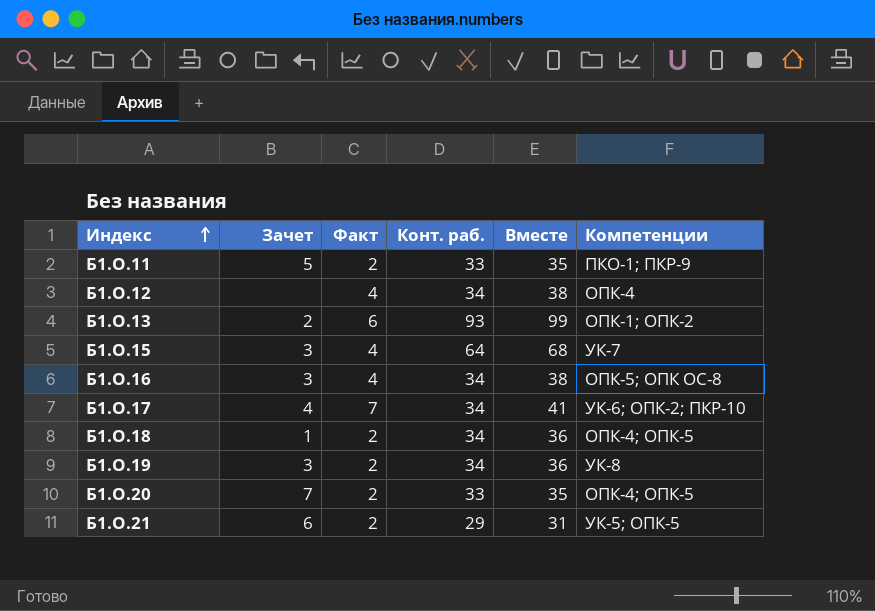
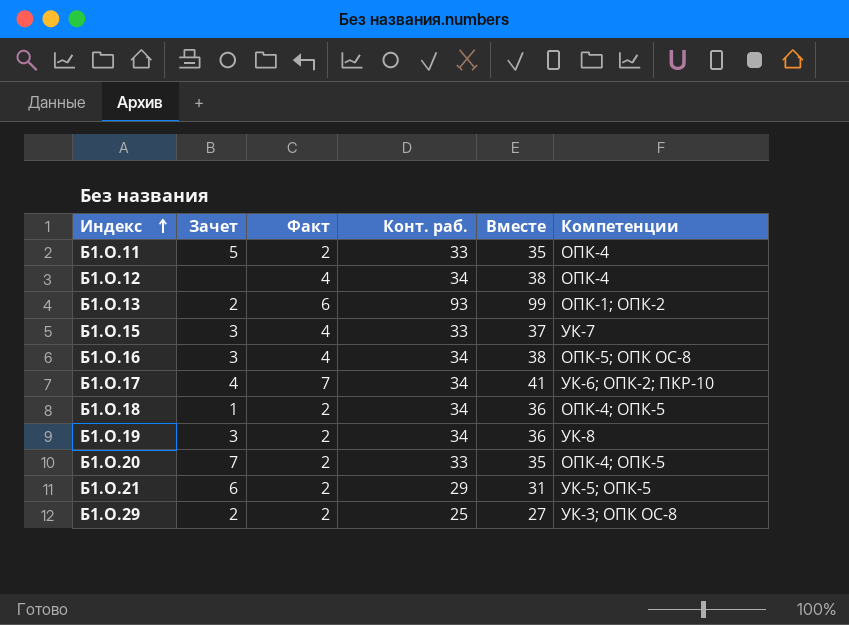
Б1.О.11 | Компетенции: ПКО-1; ПКР-9 -> ОПК-4
Б1.О.15 | Конт. раб.: 64 -> 33
Б1.О.15 | Вместе: 68 -> 37
row Б1.О.29: none -> 2 | 2 | 25 | 27 | УК-3; ОПК ОС-8

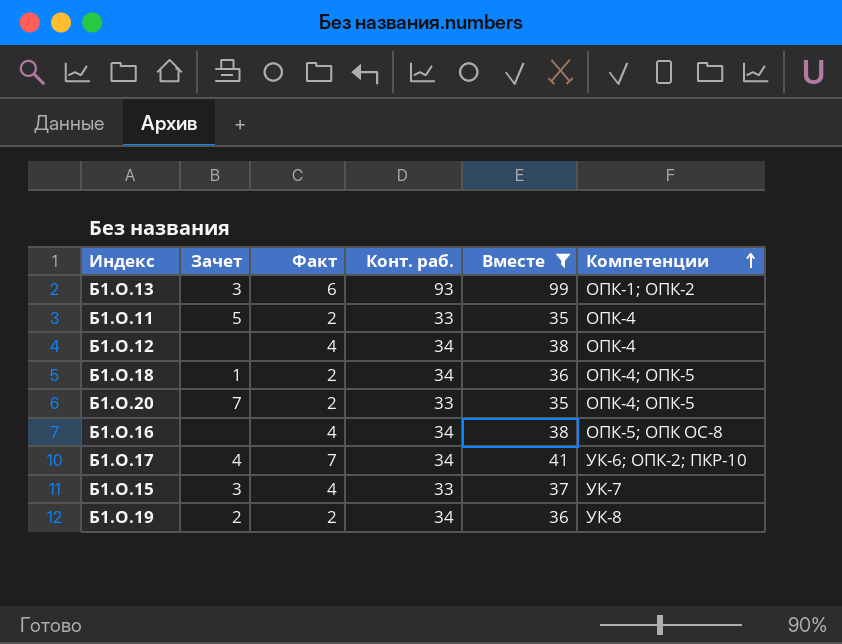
filter: none -> Вместе >= 35
row order: Индекс ascending -> Компетенции ascending
Б1.О.13 | Зачет: 2 -> 3
Б1.О.16 | Зачет: 3 -> none
Б1.О.19 | Зачет: 3 -> 2

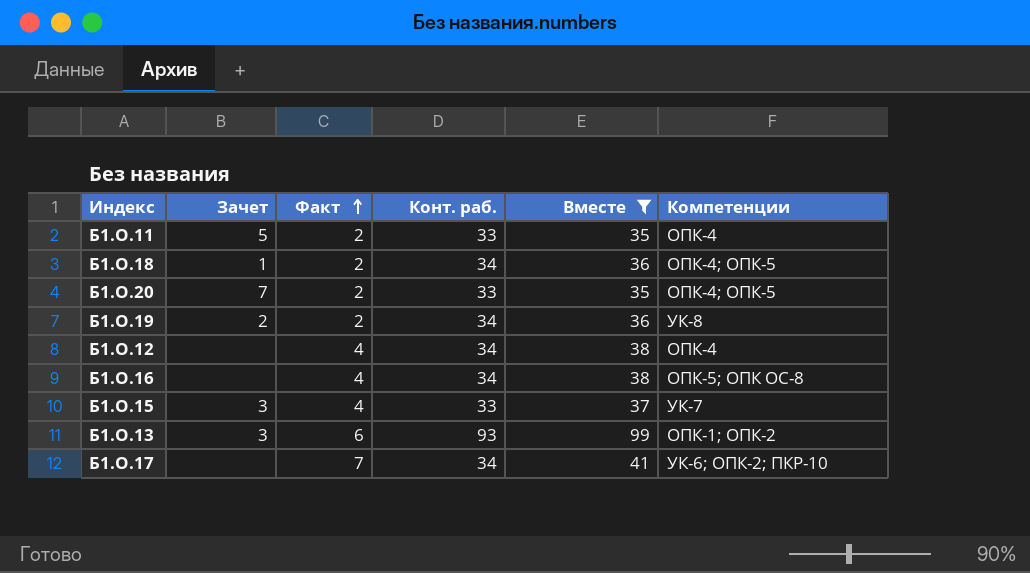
row order: Компетенции ascending -> Факт ascending
Б1.О.17 | Зачет: 4 -> none

